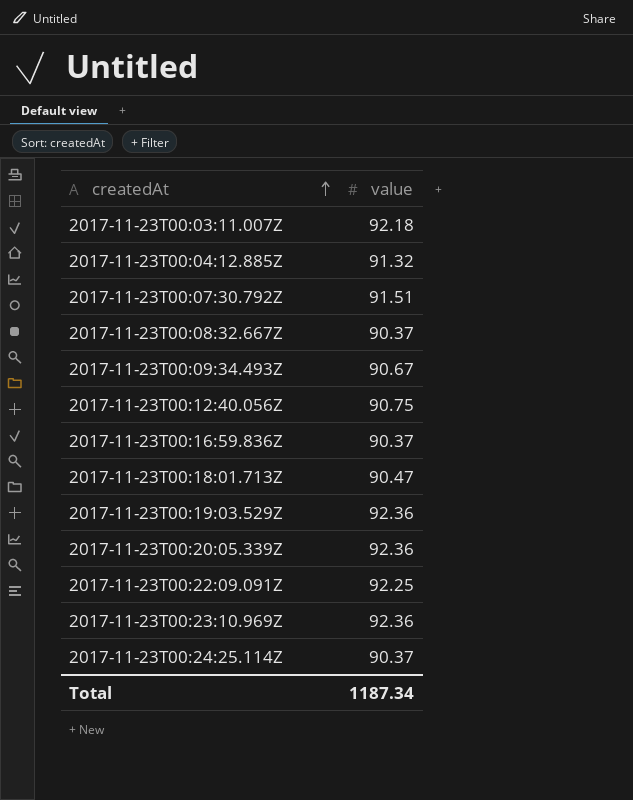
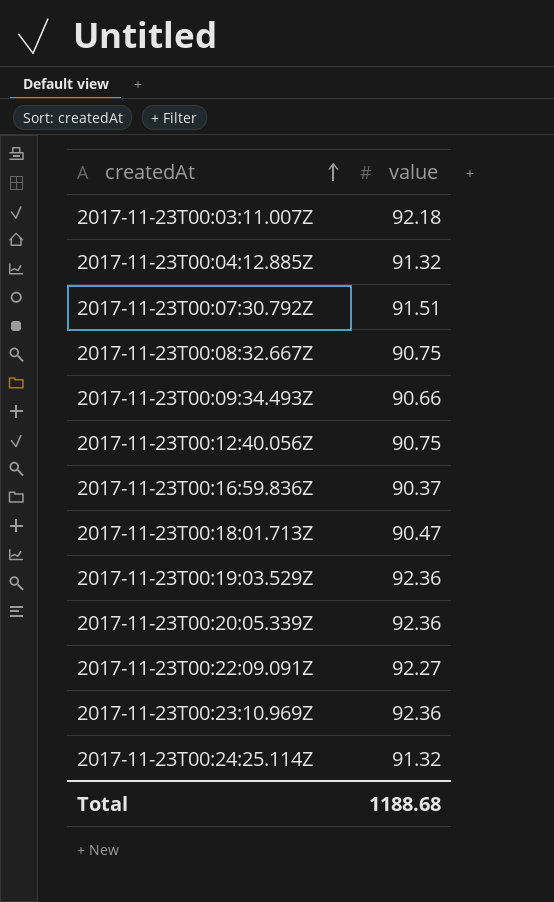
2017-11-23T00:08:32.667Z | value: 90.37 -> 90.75
2017-11-23T00:09:34.493Z | value: 90.67 -> 90.66
2017-11-23T00:22:09.091Z | value: 92.25 -> 92.27
2017-11-23T00:24:25.114Z | value: 90.37 -> 91.32
Total | value: 1187.34 -> 1188.68

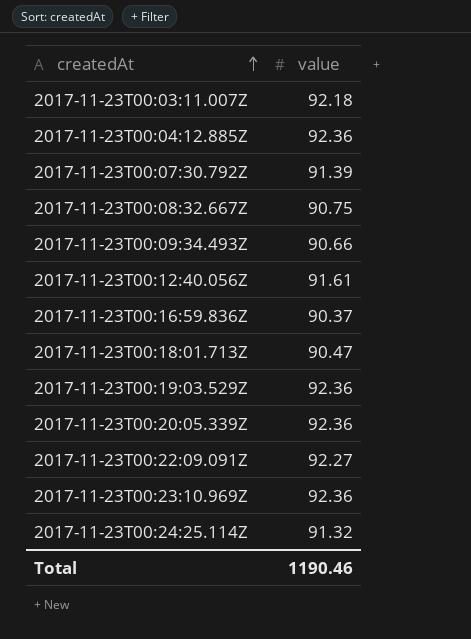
2017-11-23T00:04:12.885Z | value: 91.32 -> 92.36
2017-11-23T00:07:30.792Z | value: 91.51 -> 91.39
2017-11-23T00:12:40.056Z | value: 90.75 -> 91.61
Total | value: 1188.68 -> 1190.46

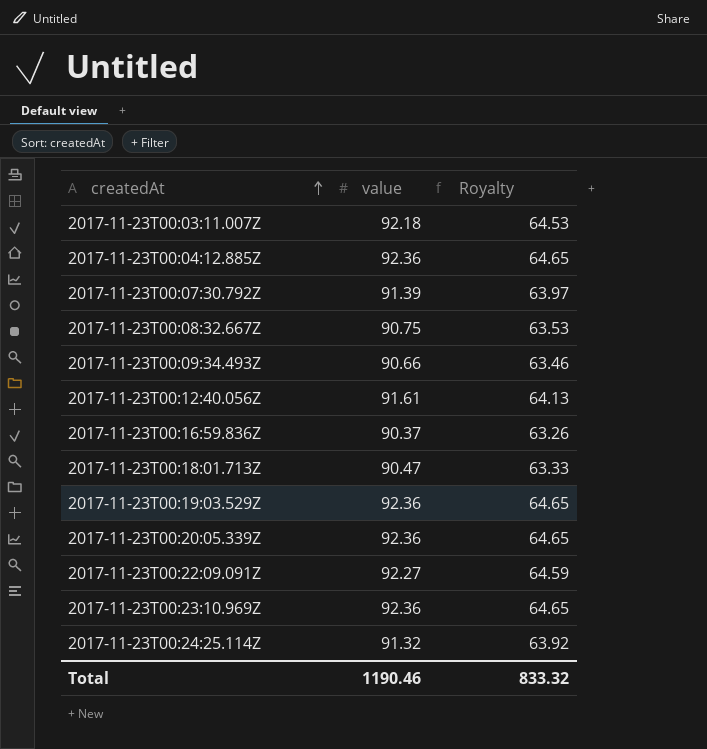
column Royalty | formula: none -> [value] * 0.7

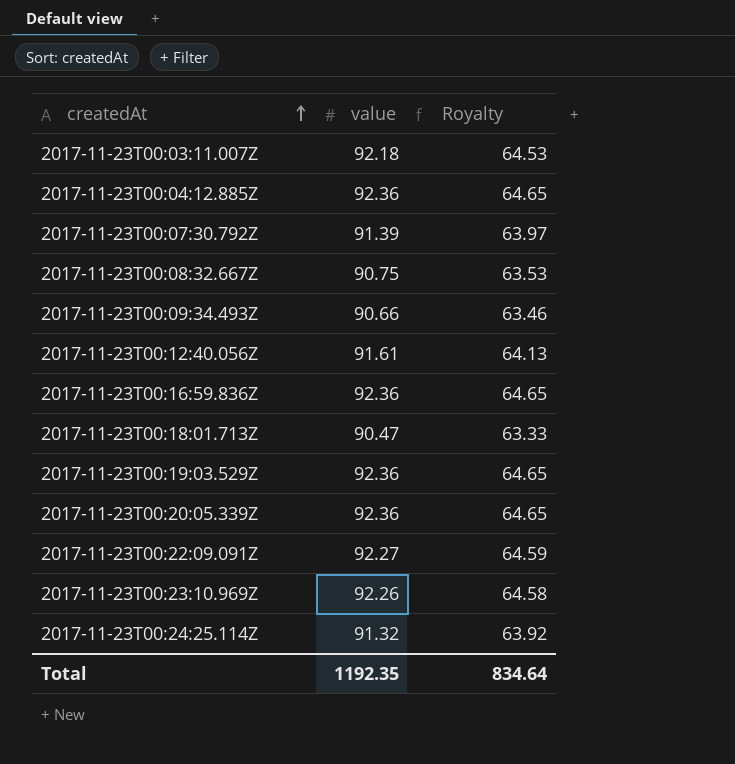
2017-11-23T00:16:59.836Z | value: 90.37 -> 92.36
2017-11-23T00:16:59.836Z | Royalty: 63.26 -> 64.65
2017-11-23T00:23:10.969Z | value: 92.36 -> 92.26
2017-11-23T00:23:10.969Z | Royalty: 64.65 -> 64.58
Total | value: 1190.46 -> 1192.35
Total | Royalty: 833.32 -> 834.64

